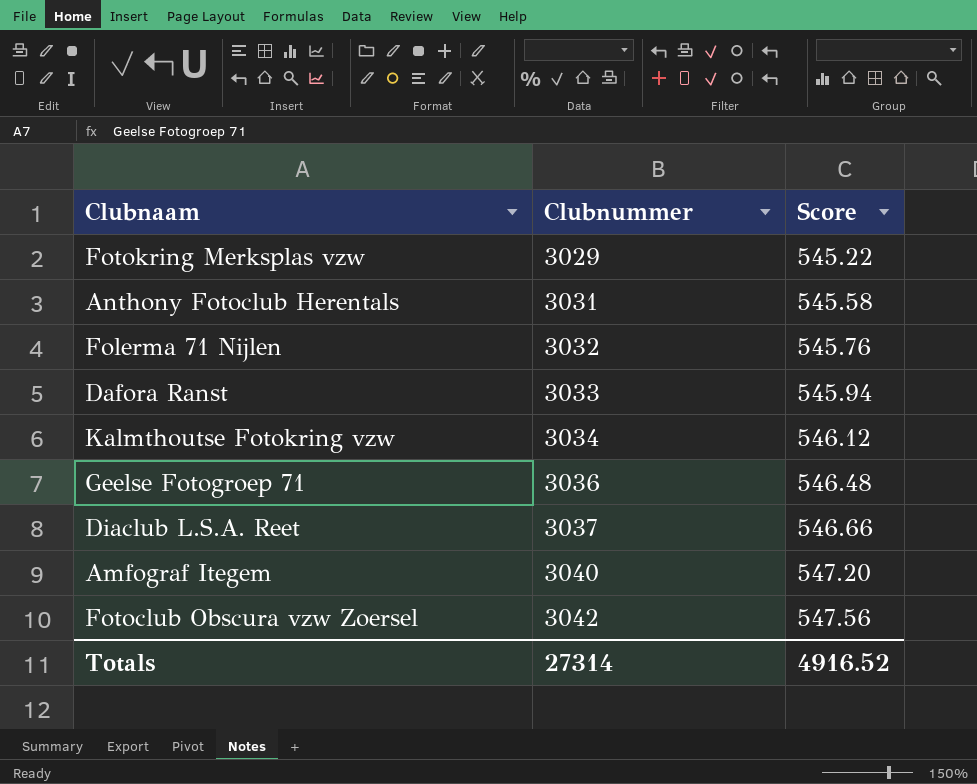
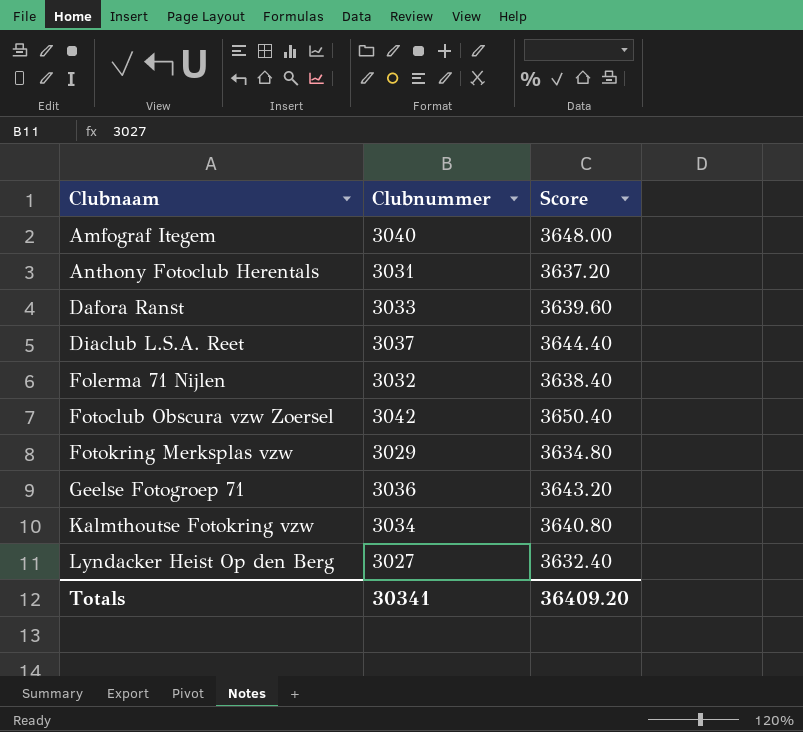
row order: Clubnummer ascending -> Clubnaam ascending
column Score | formula: [Clubnummer] * 0.18 -> [Clubnummer] * 1.2
row Lyndacker Heist Op den Berg: none -> 3027 | 3632.40
Totals | Clubnummer: 27314 -> 30341
Totals | Score: 4916.52 -> 36409.20

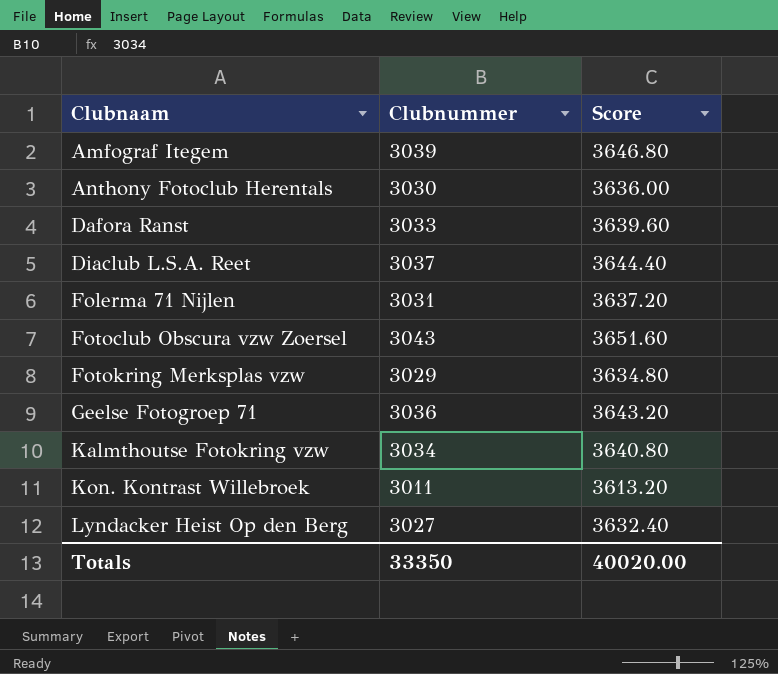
Amfograf Itegem | Clubnummer: 3040 -> 3039
Amfograf Itegem | Score: 3648.00 -> 3646.80
Anthony Fotoclub Herentals | Clubnummer: 3031 -> 3030
Anthony Fotoclub Herentals | Score: 3637.20 -> 3636.00
Folerma 71 Nijlen | Clubnummer: 3032 -> 3031
Folerma 71 Nijlen | Score: 3638.40 -> 3637.20
Fotoclub Obscura vzw Zoersel | Clubnummer: 3042 -> 3043
Fotoclub Obscura vzw Zoersel | Score: 3650.40 -> 3651.60
row Kon. Kontrast Willebroek: none -> 3011 | 3613.20
Totals | Clubnummer: 30341 -> 33350
Totals | Score: 36409.20 -> 40020.00

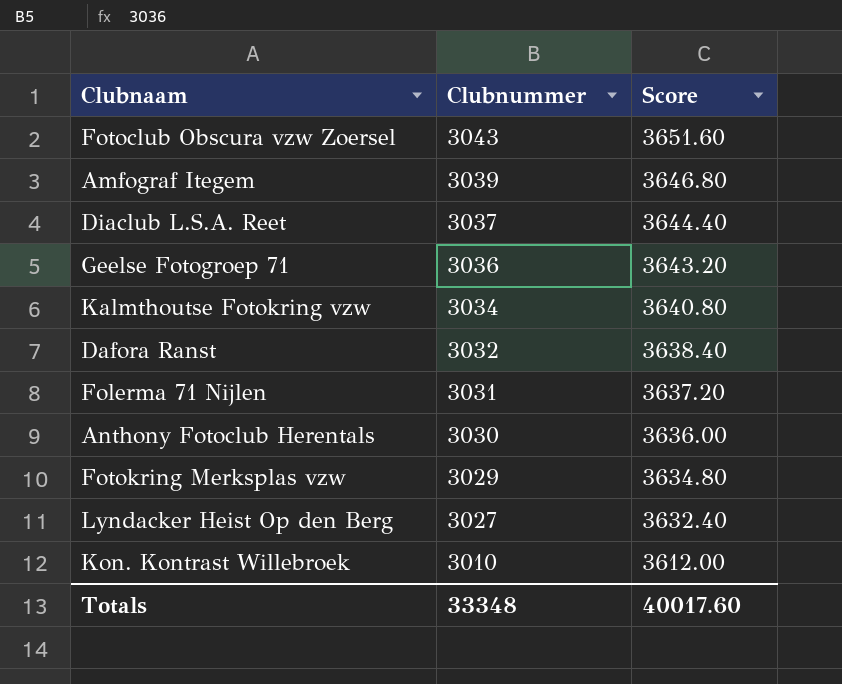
row order: Clubnaam ascending -> Clubnummer descending
Dafora Ranst | Clubnummer: 3033 -> 3032
Dafora Ranst | Score: 3639.60 -> 3638.40
Kon. Kontrast Willebroek | Clubnummer: 3011 -> 3010
Kon. Kontrast Willebroek | Score: 3613.20 -> 3612.00
Totals | Clubnummer: 33350 -> 33348
Totals | Score: 40020.00 -> 40017.60

